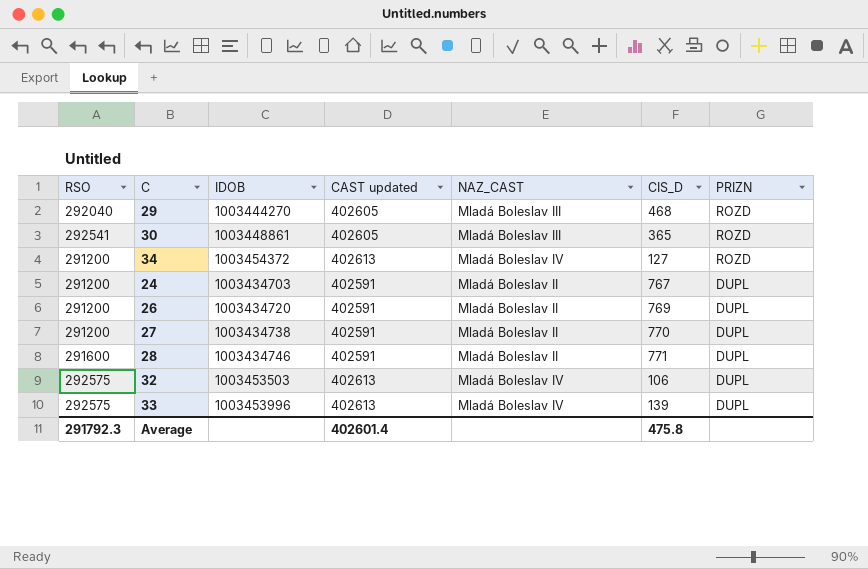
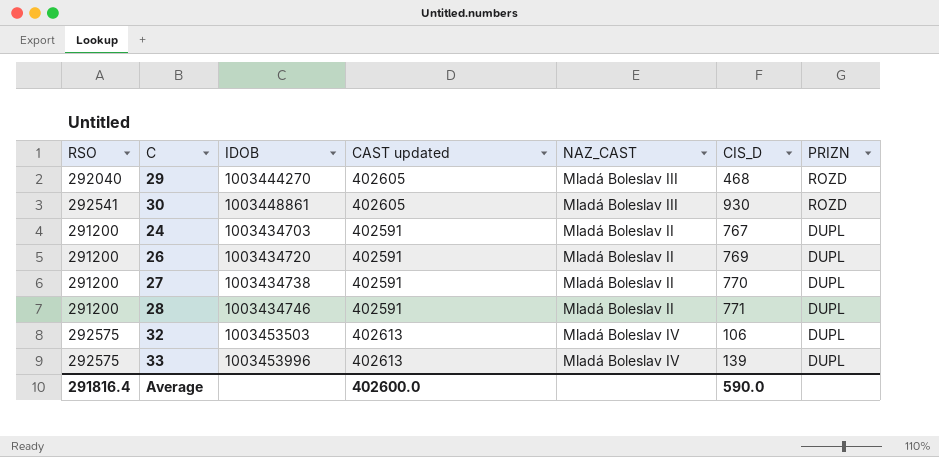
row 34: 291200 | 1003454372 | 402613 | Mladá Boleslav IV | 127 | ROZD -> none
30 | CIS_D: 365 -> 930
28 | RSO: 291600 -> 291200
Average | RSO: 291792.3 -> 291816.4
Average | CAST updated: 402601.4 -> 402600.0
Average | CIS_D: 475.8 -> 590.0

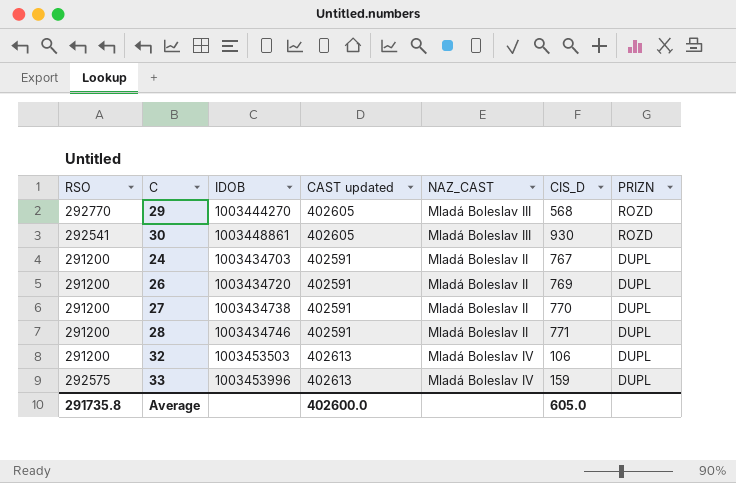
29 | RSO: 292040 -> 292770
29 | CIS_D: 468 -> 568
32 | RSO: 292575 -> 291200
33 | CIS_D: 139 -> 159
Average | RSO: 291816.4 -> 291735.8
Average | CIS_D: 590.0 -> 605.0

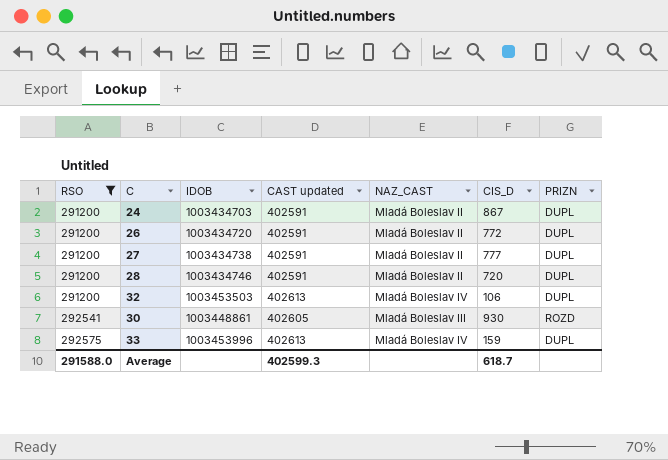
filter: none -> RSO != 292770
row order: PRIZN descending -> RSO ascending
24 | CIS_D: 767 -> 867
26 | CIS_D: 769 -> 772
27 | CIS_D: 770 -> 777
28 | CIS_D: 771 -> 720
Average | RSO: 291735.8 -> 291588.0
Average | CAST updated: 402600.0 -> 402599.3
Average | CIS_D: 605.0 -> 618.7

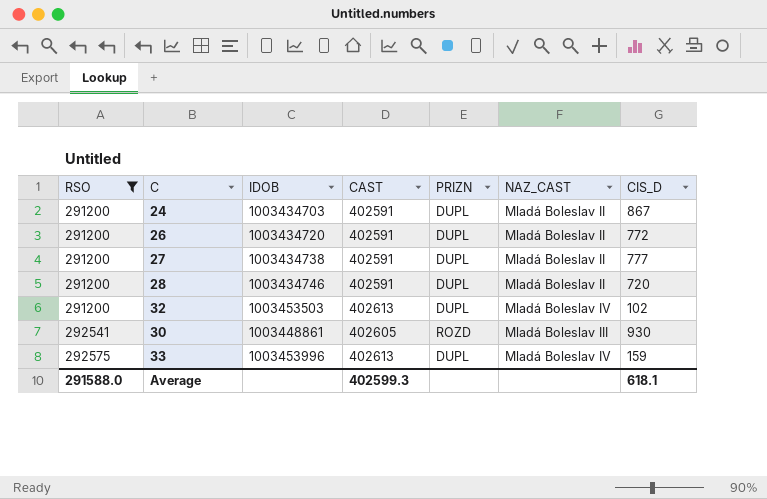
column name: CAST updated -> CAST
column PRIZN | position: 7 -> 5
32 | CIS_D: 106 -> 102
Average | CIS_D: 618.7 -> 618.1

